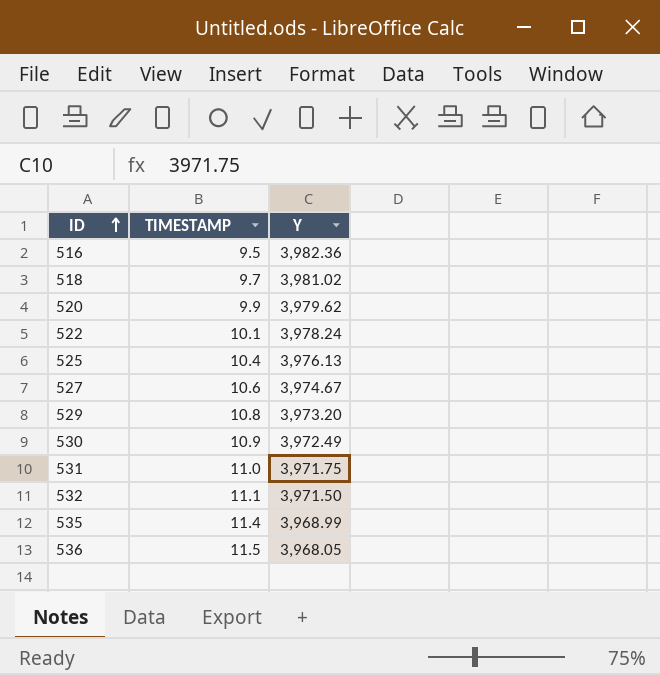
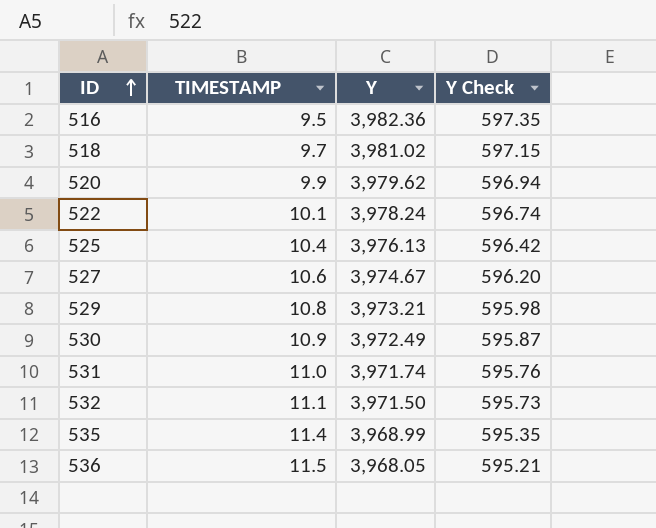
column Y Check | formula: none -> [Y] * 0.15
529 | Y: 3,973.20 -> 3,973.21
531 | Y: 3,971.75 -> 3,971.74

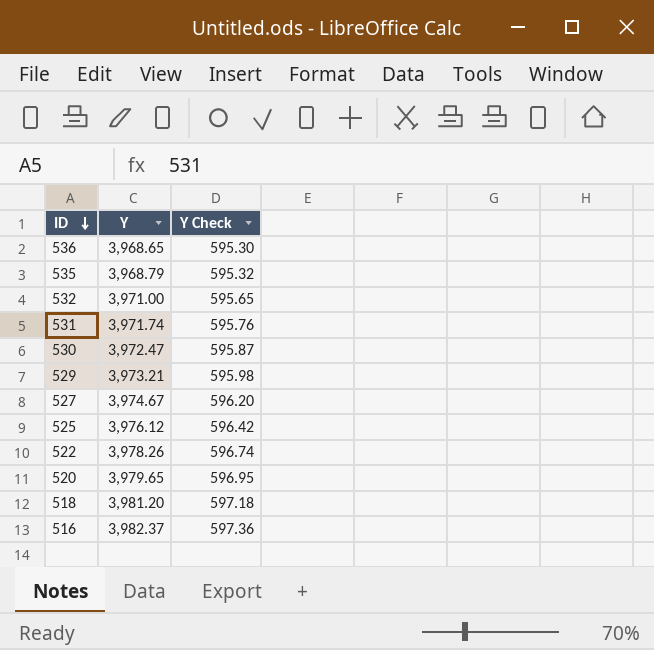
row order: ID ascending -> ID descending
column TIMESTAMP | position: 2 -> none
536 | Y: 3,968.05 -> 3,968.65
536 | Y Check: 595.21 -> 595.30
535 | Y: 3,968.99 -> 3,968.79
535 | Y Check: 595.35 -> 595.32
532 | Y: 3,971.50 -> 3,971.00
532 | Y Check: 595.73 -> 595.65
530 | Y: 3,972.49 -> 3,972.47
525 | Y: 3,976.13 -> 3,976.12
522 | Y: 3,978.24 -> 3,978.26
520 | Y: 3,979.62 -> 3,979.65
520 | Y Check: 596.94 -> 596.95
518 | Y: 3,981.02 -> 3,981.20
518 | Y Check: 597.15 -> 597.18
516 | Y: 3,982.36 -> 3,982.37
516 | Y Check: 597.35 -> 597.36

